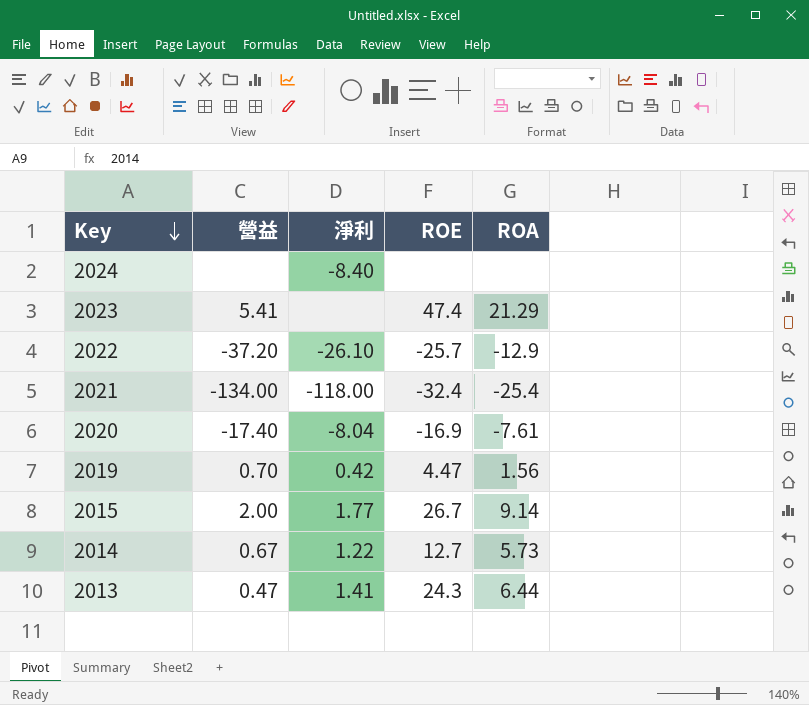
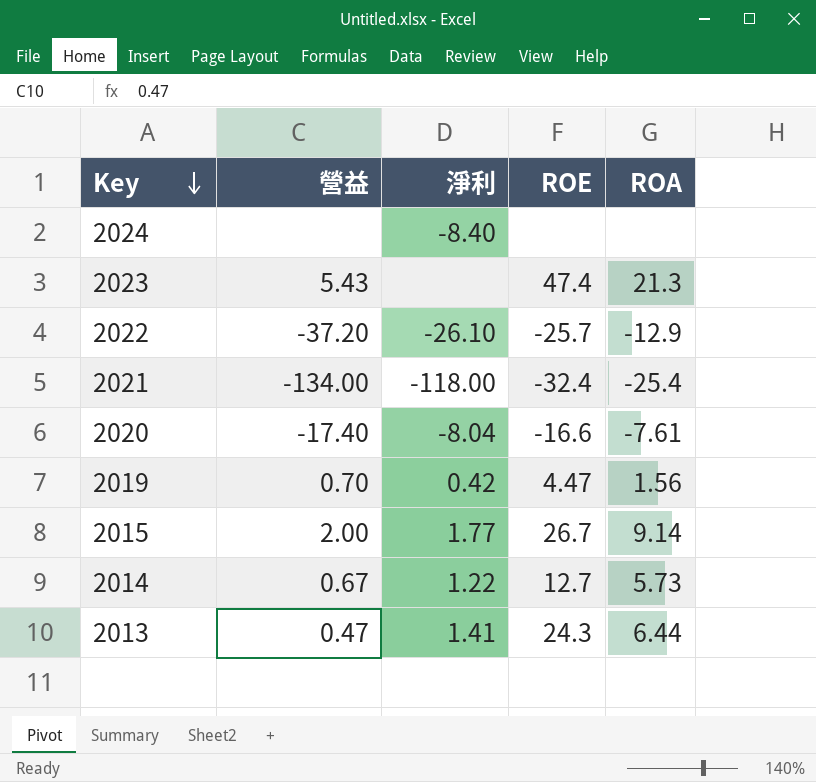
2023 | 營益: 5.41 -> 5.43
2023 | ROA: 21.29 -> 21.3
2020 | ROE: -16.9 -> -16.6

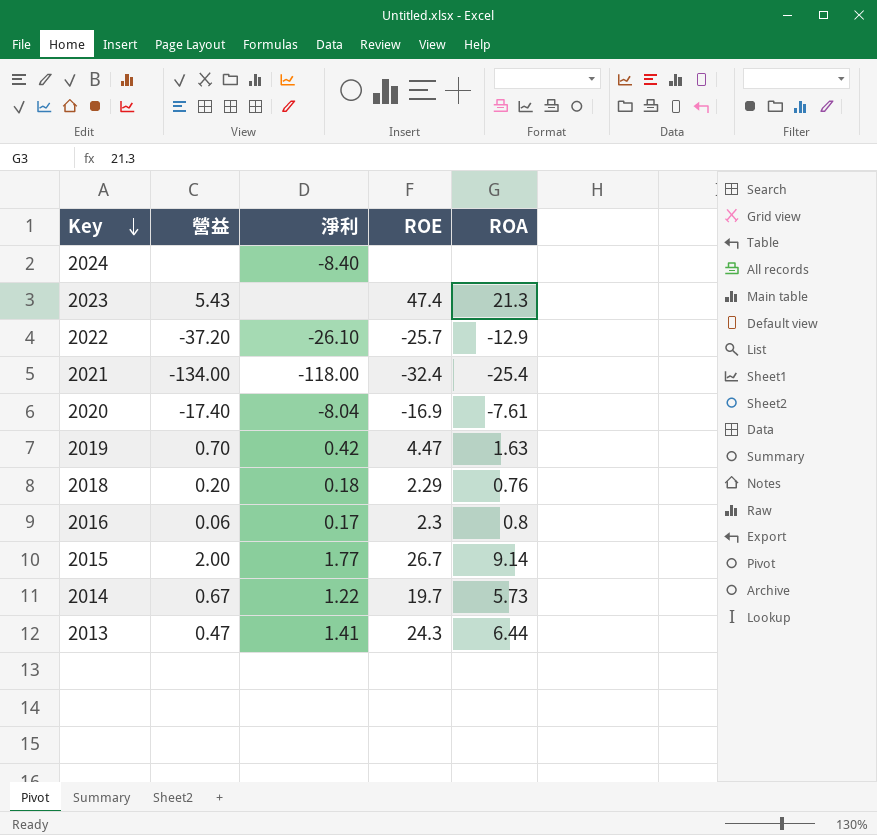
2020 | ROE: -16.6 -> -16.9
2019 | ROA: 1.56 -> 1.63
row 2018: none -> 0.20 | 0.18 | 2.29 | 0.76
row 2016: none -> 0.06 | 0.17 | 2.3 | 0.8
2014 | ROE: 12.7 -> 19.7

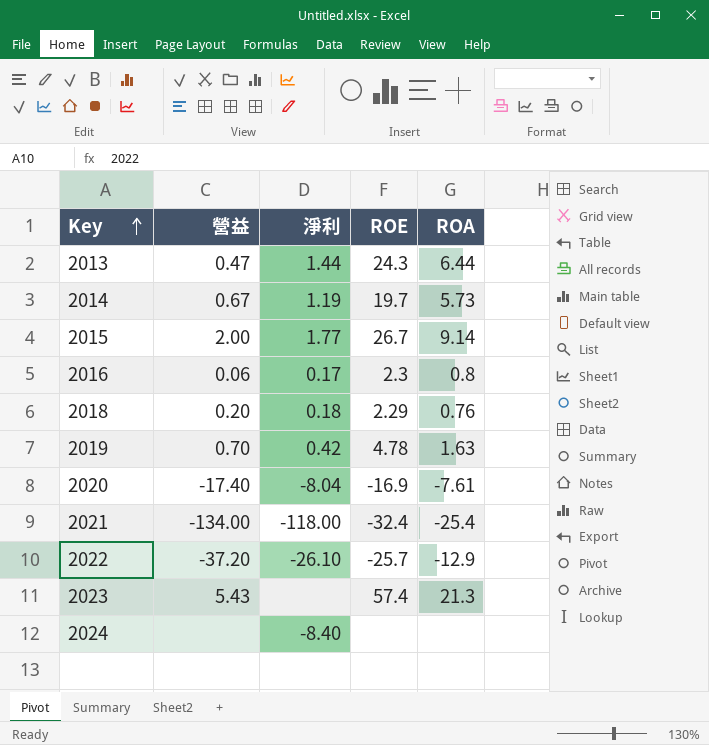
row order: Key descending -> Key ascending
2013 | 淨利: 1.41 -> 1.44
2014 | 淨利: 1.22 -> 1.19
2019 | ROE: 4.47 -> 4.78
2023 | ROE: 47.4 -> 57.4

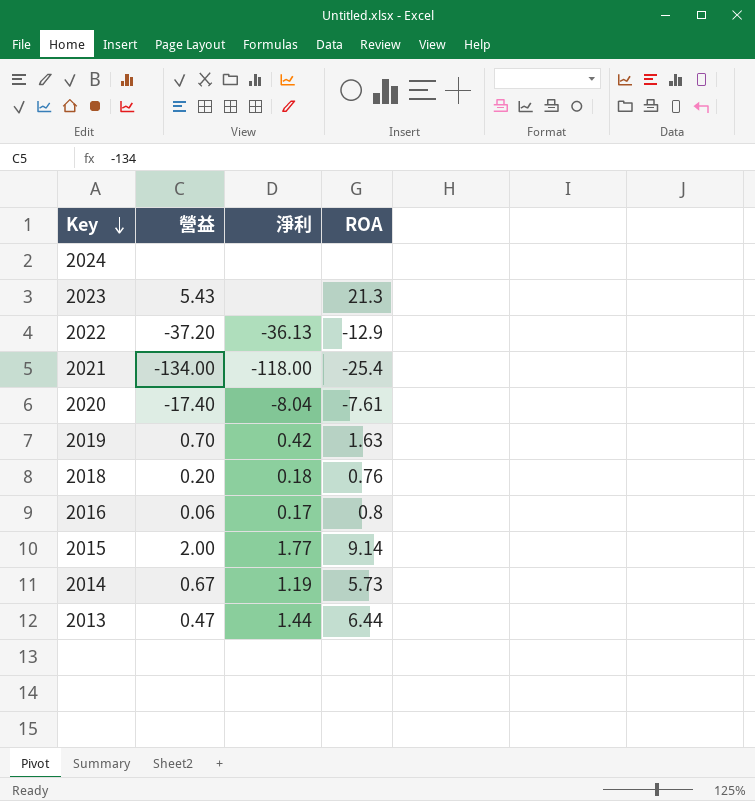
row order: Key ascending -> Key descending
column ROE | position: 4 -> none
2024 | 淨利: -8.40 -> none
2022 | 淨利: -26.10 -> -36.13

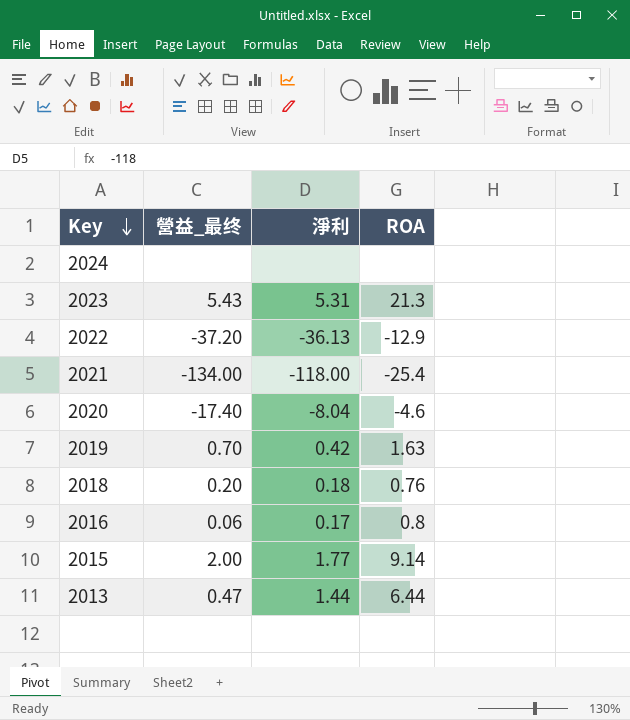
column name: 營益 -> 營益_最终
row 2014: 0.67 | 1.19 | 5.73 -> none
2023 | 淨利: none -> 5.31
2020 | ROA: -7.61 -> -4.6

